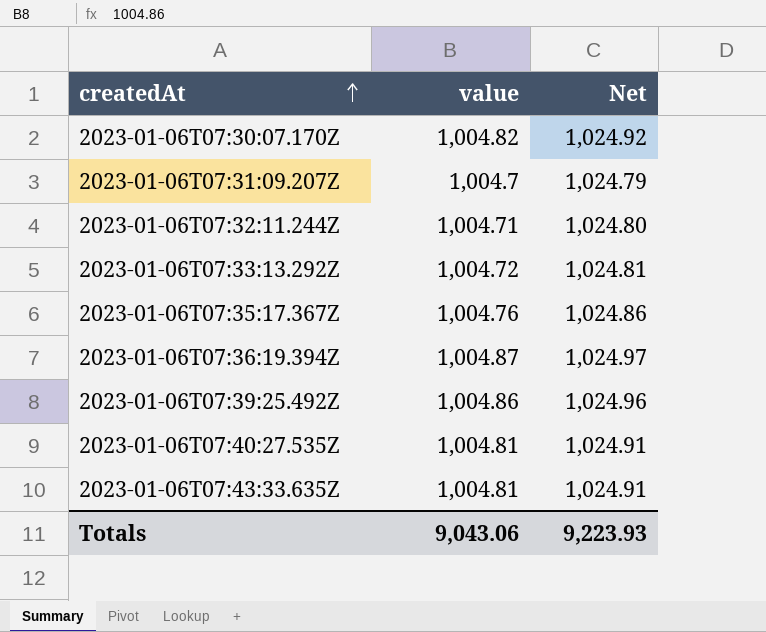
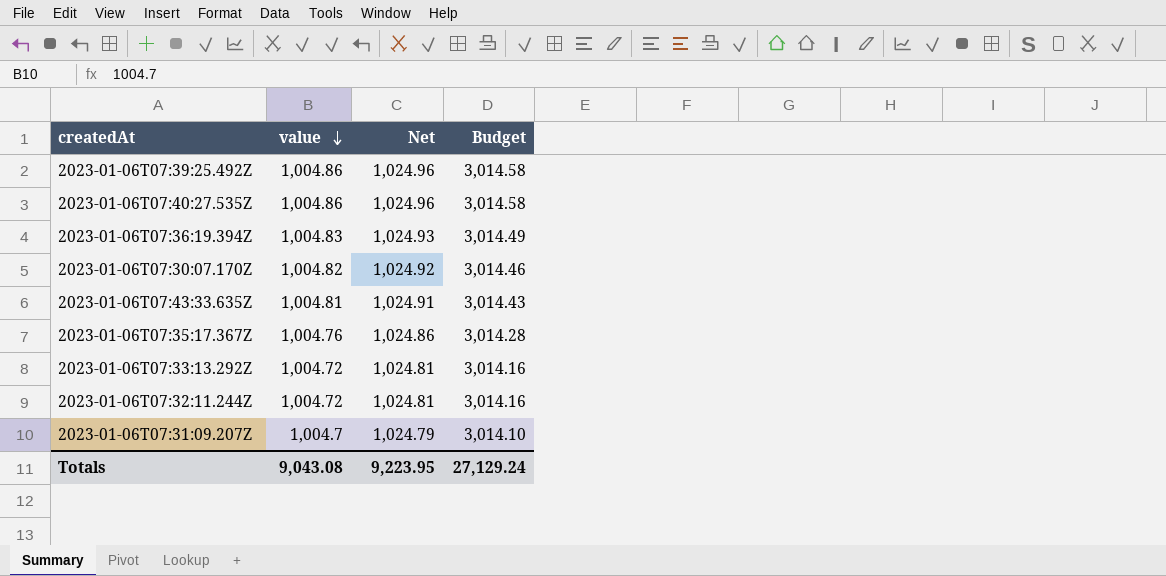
row order: createdAt ascending -> value descending
column Budget | formula: none -> [value] * 3
2023-01-06T07:40:27.535Z | value: 1,004.81 -> 1,004.86
2023-01-06T07:40:27.535Z | Net: 1,024.91 -> 1,024.96
2023-01-06T07:36:19.394Z | value: 1,004.87 -> 1,004.83
2023-01-06T07:36:19.394Z | Net: 1,024.97 -> 1,024.93
2023-01-06T07:32:11.244Z | value: 1,004.71 -> 1,004.72
2023-01-06T07:32:11.244Z | Net: 1,024.80 -> 1,024.81
Totals | value: 9,043.06 -> 9,043.08
Totals | Net: 9,223.93 -> 9,223.95

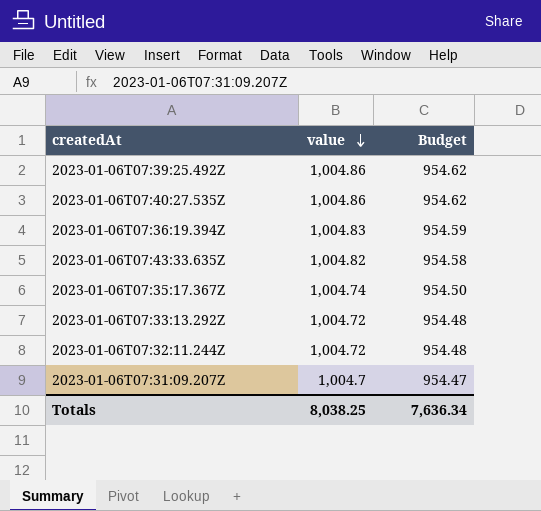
column Net | formula: [value] * 1.02 -> none
column Budget | formula: [value] * 3 -> [value] * 0.95
row 2023-01-06T07:30:07.170Z: 1,004.82 | 1,024.92 | 3,014.46 -> none
2023-01-06T07:43:33.635Z | value: 1,004.81 -> 1,004.82
2023-01-06T07:35:17.367Z | value: 1,004.76 -> 1,004.74
Totals | value: 9,043.08 -> 8,038.25
Totals | Budget: 27,129.24 -> 7,636.34

